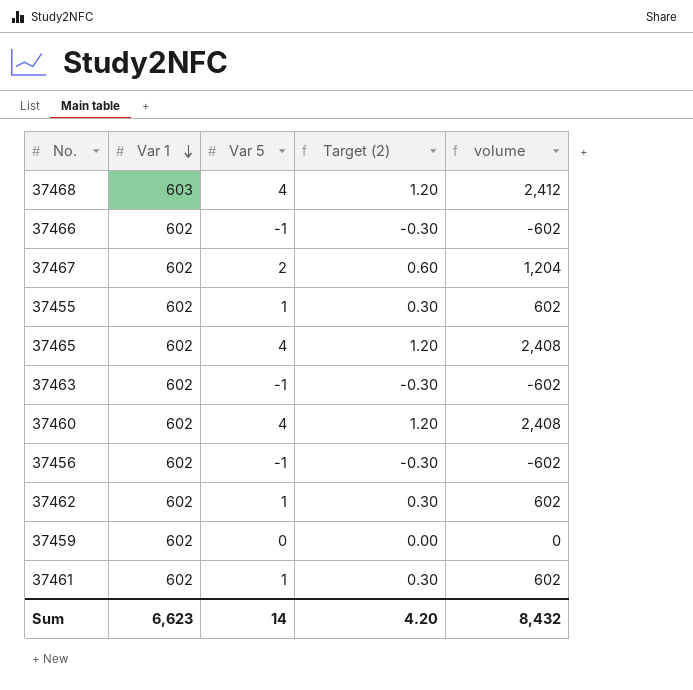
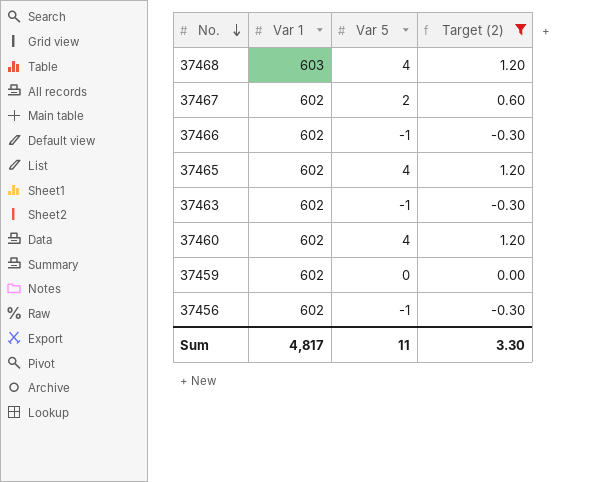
filter: none -> Target (2) != 0.30
row order: Var 1 descending -> No. descending
column volume | formula: [Var 1] * [Var 5] -> none
Sum | Var 1: 6,623 -> 4,817
Sum | Var 5: 14 -> 11
Sum | Target (2): 4.20 -> 3.30

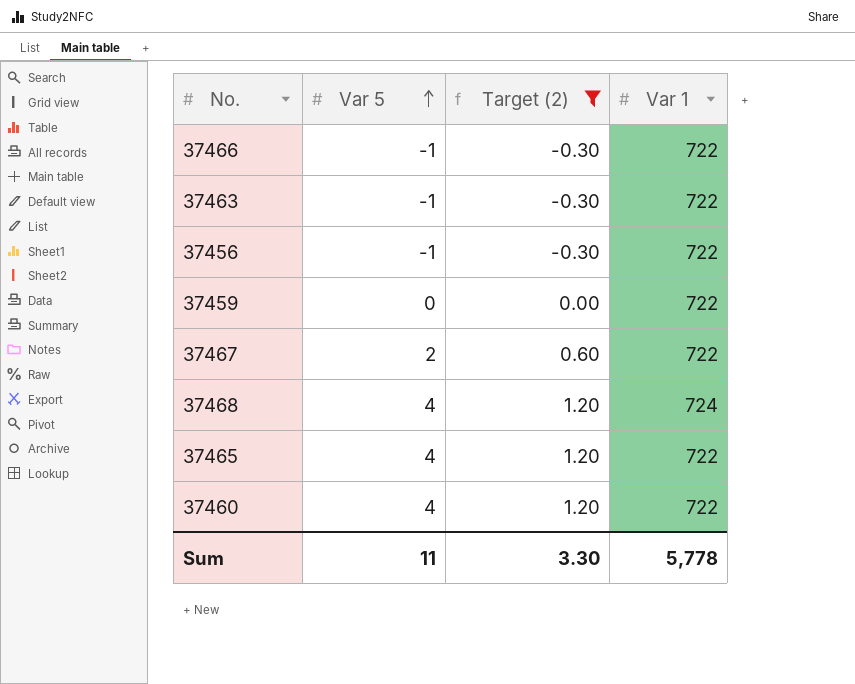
row order: No. descending -> Var 5 ascending
column Var 1 | position: 2 -> 4
37466 | Var 1: 602 -> 722
37463 | Var 1: 602 -> 722
37456 | Var 1: 602 -> 722
37459 | Var 1: 602 -> 722
37467 | Var 1: 602 -> 722
37468 | Var 1: 603 -> 724
37465 | Var 1: 602 -> 722
37460 | Var 1: 602 -> 722
Sum | Var 1: 4,817 -> 5,778

